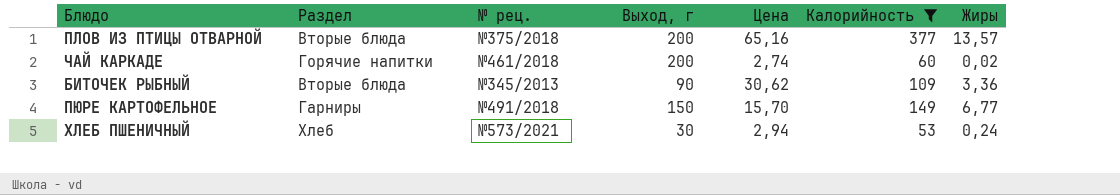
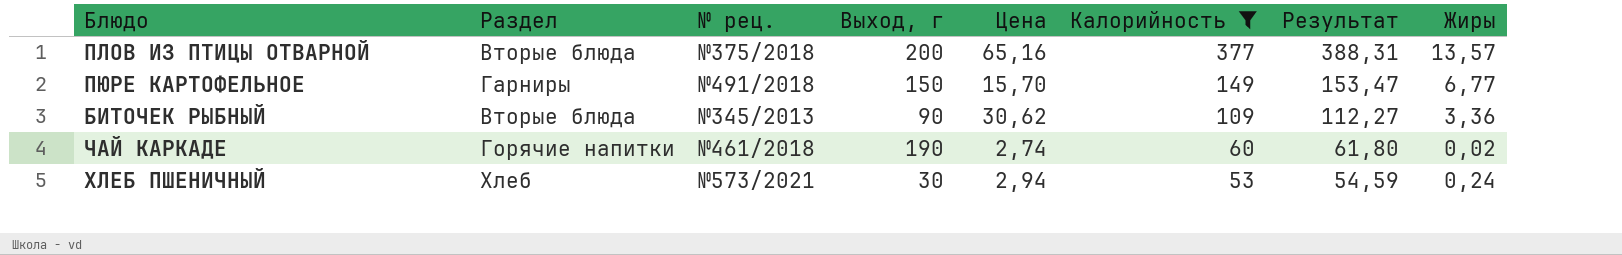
row order: none -> Калорийность descending
column Результат | formula: none -> [Калорийность] * 1,03
ЧАЙ КАРКАДЕ | Выход, г: 200 -> 190

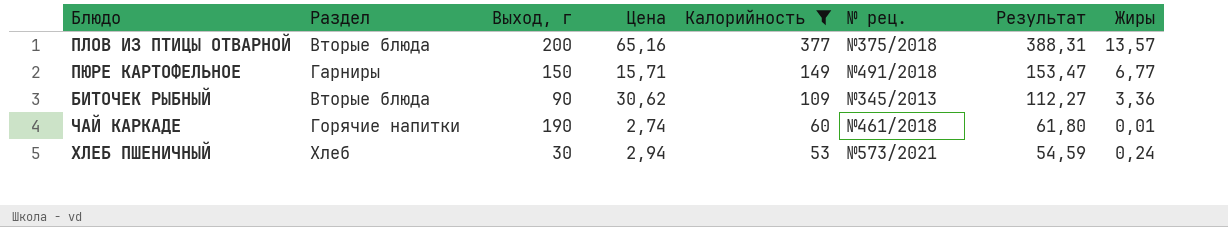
column № рец. | position: 3 -> 6
ПЮРЕ КАРТОФЕЛЬНОЕ | Цена: 15,70 -> 15,71
ЧАЙ КАРКАДЕ | Жиры: 0,02 -> 0,01

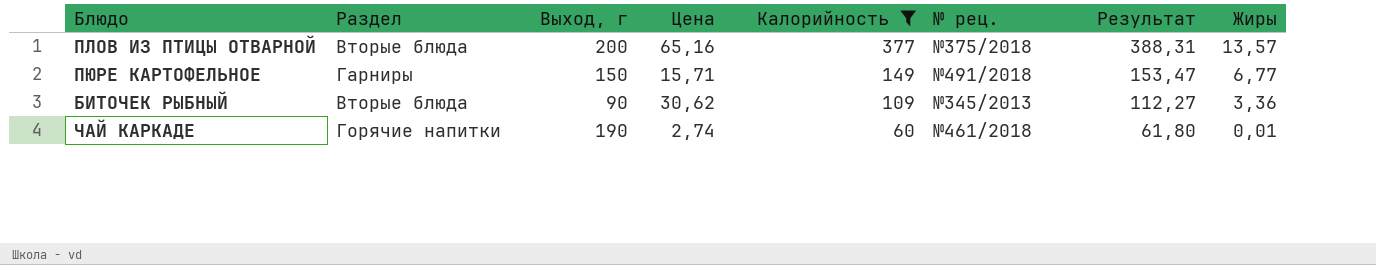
row ХЛЕБ ПШЕНИЧНЫЙ: Хлеб | 30 | 2,94 | 53 | №573/2021 | 54,59 | 0,24 -> none

